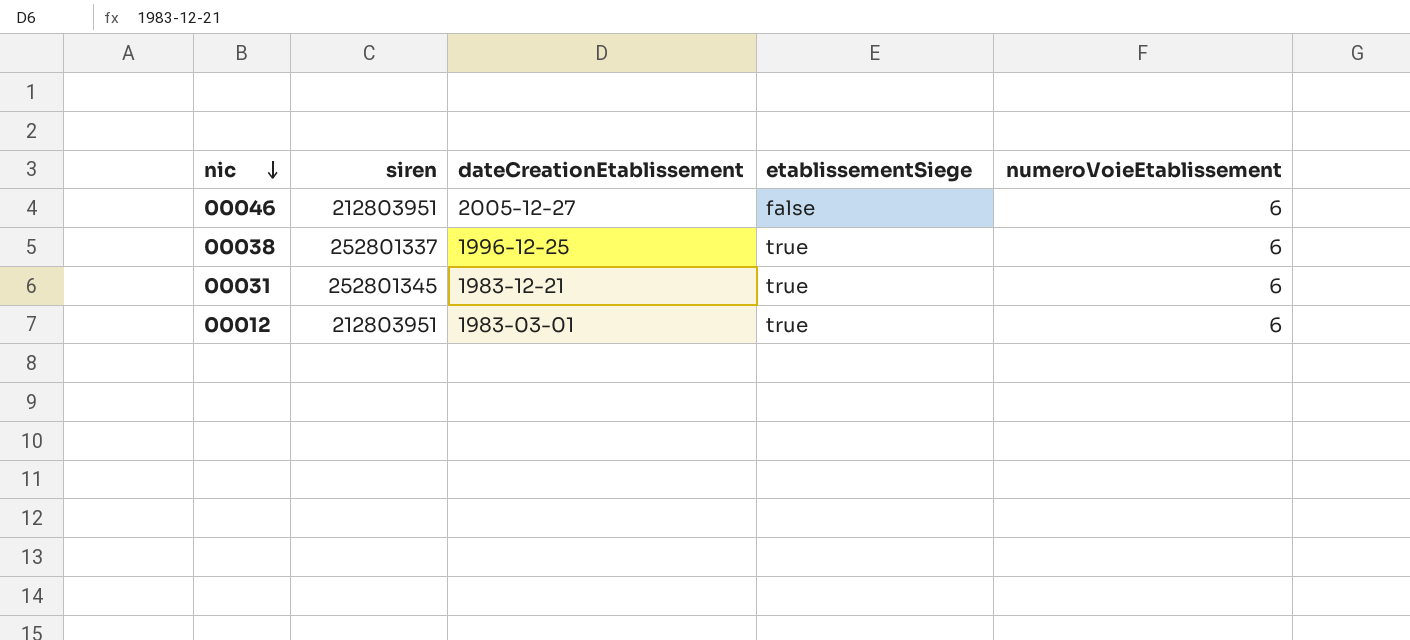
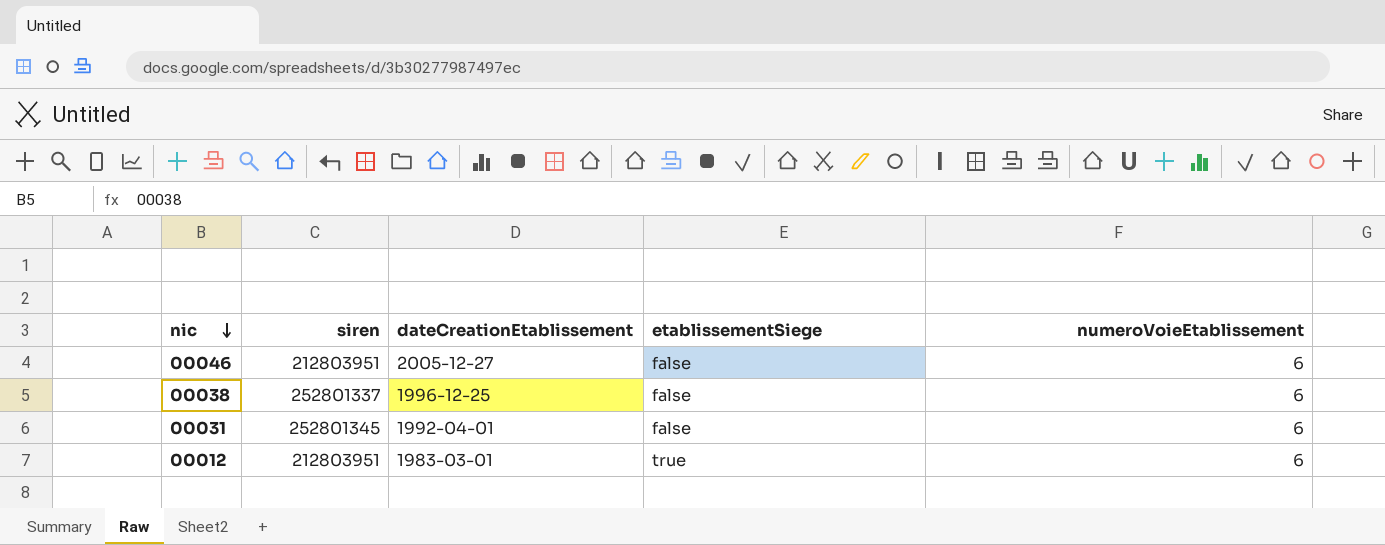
00038 | etablissementSiege: true -> false
00031 | dateCreationEtablissement: 1983-12-21 -> 1992-04-01
00031 | etablissementSiege: true -> false

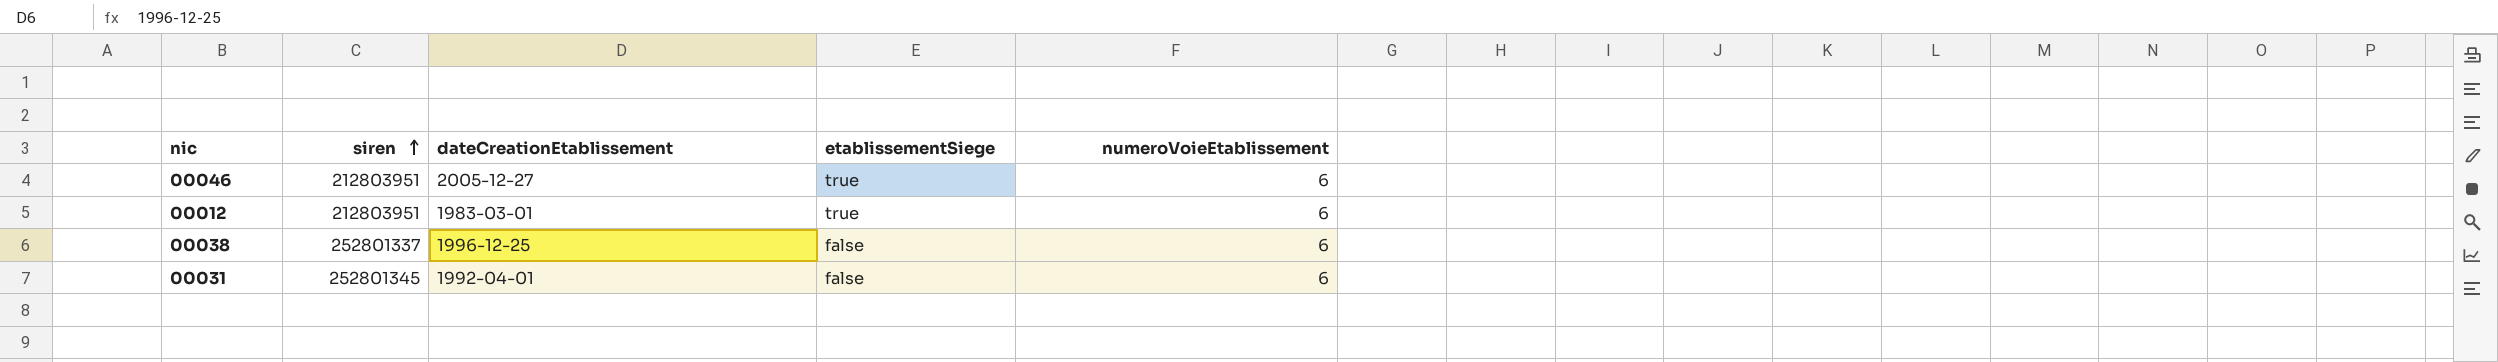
row order: nic descending -> siren ascending
00046 | etablissementSiege: false -> true

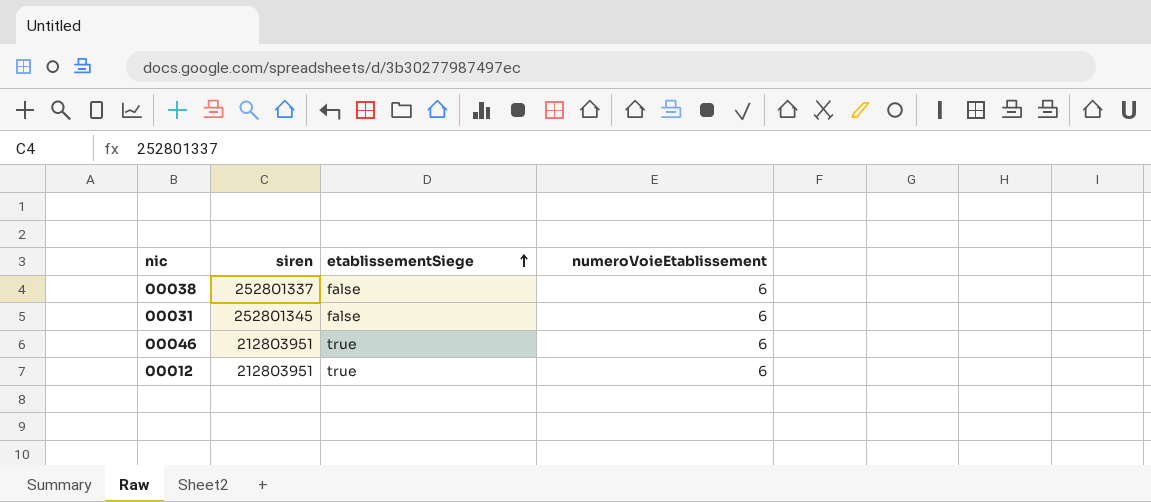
row order: siren ascending -> etablissementSiege ascending
column dateCreationEtablissement | position: 3 -> none

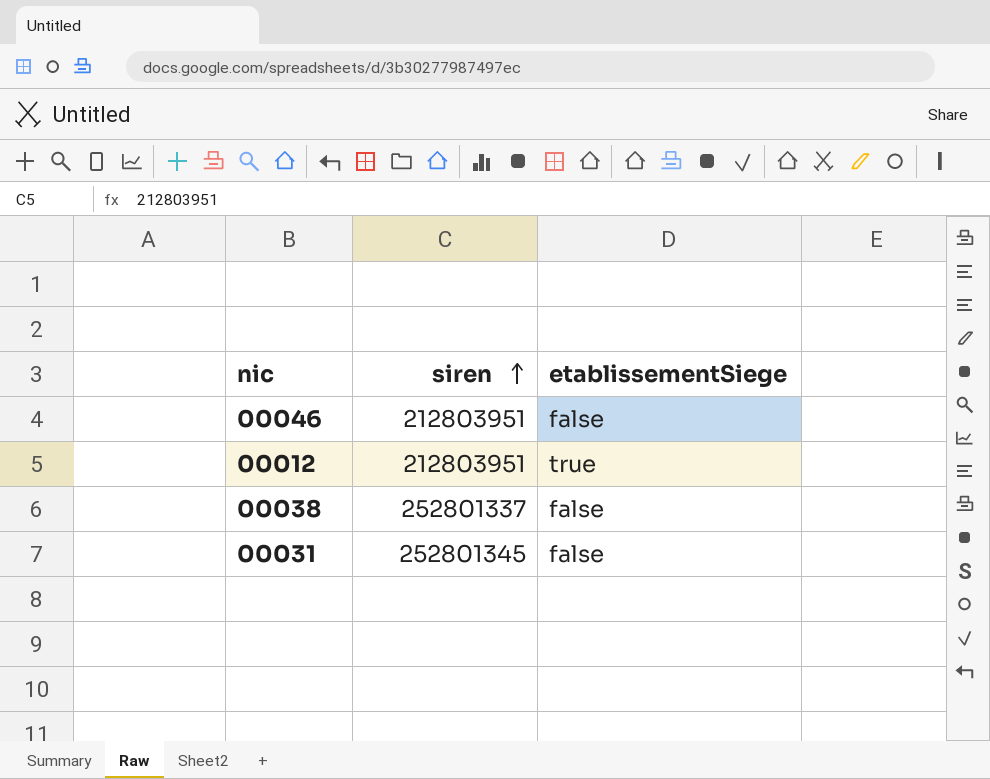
row order: etablissementSiege ascending -> siren ascending
column numeroVoieEtablissement | position: 4 -> none
00046 | etablissementSiege: true -> false

